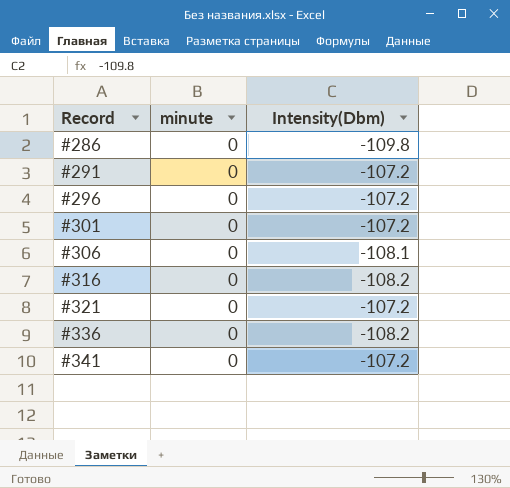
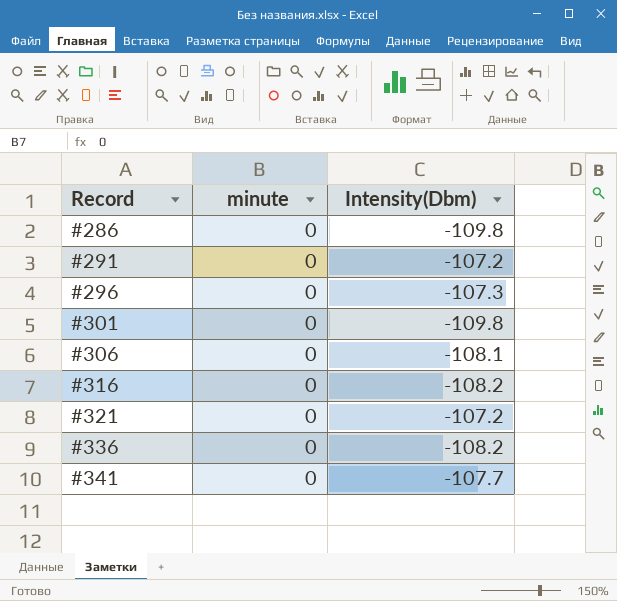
#296 | Intensity(Dbm): -107.2 -> -107.3
#301 | Intensity(Dbm): -107.2 -> -109.8
#341 | Intensity(Dbm): -107.2 -> -107.7

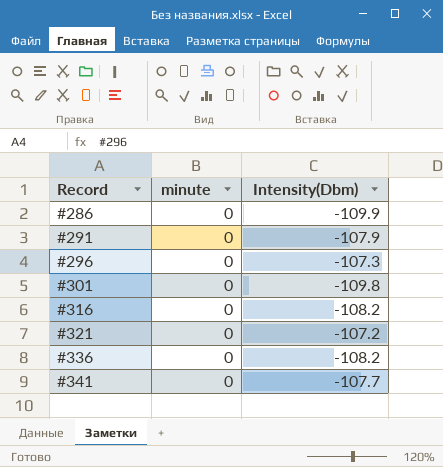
row #306: 0 | -108.1 -> none
#286 | Intensity(Dbm): -109.8 -> -109.9
#291 | Intensity(Dbm): -107.2 -> -107.9

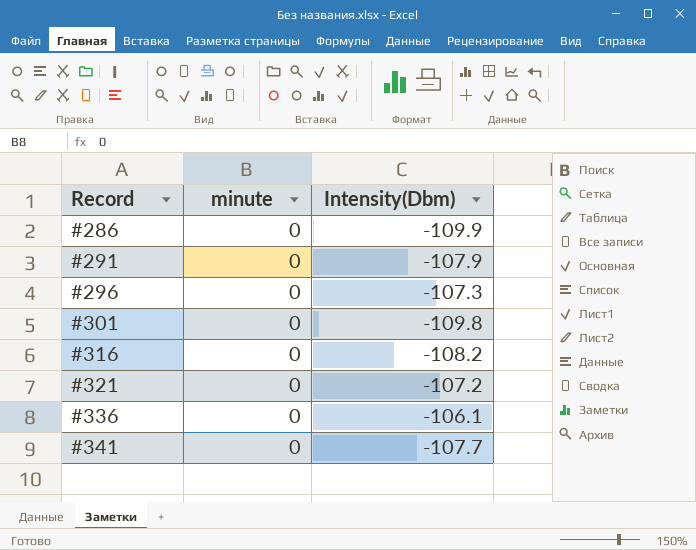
#336 | Intensity(Dbm): -108.2 -> -106.1

